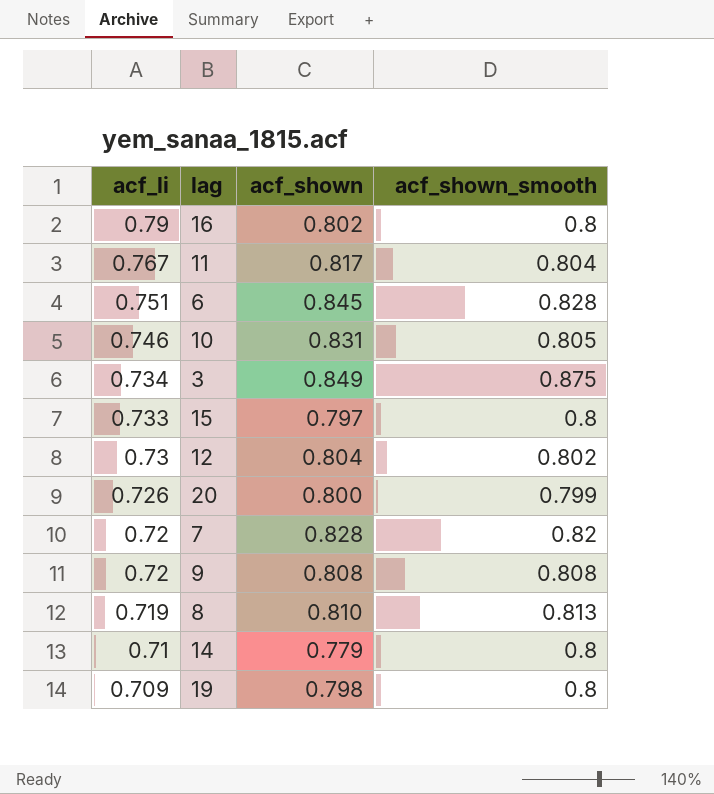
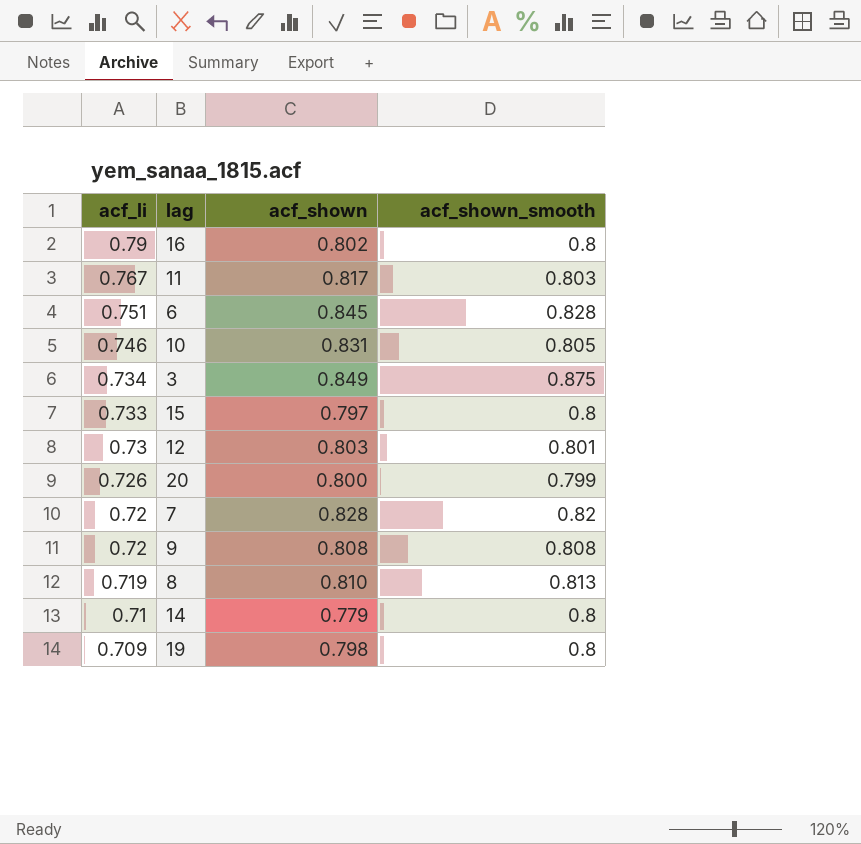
11 | acf_shown_smooth: 0.804 -> 0.803
12 | acf_shown: 0.804 -> 0.803
12 | acf_shown_smooth: 0.802 -> 0.801

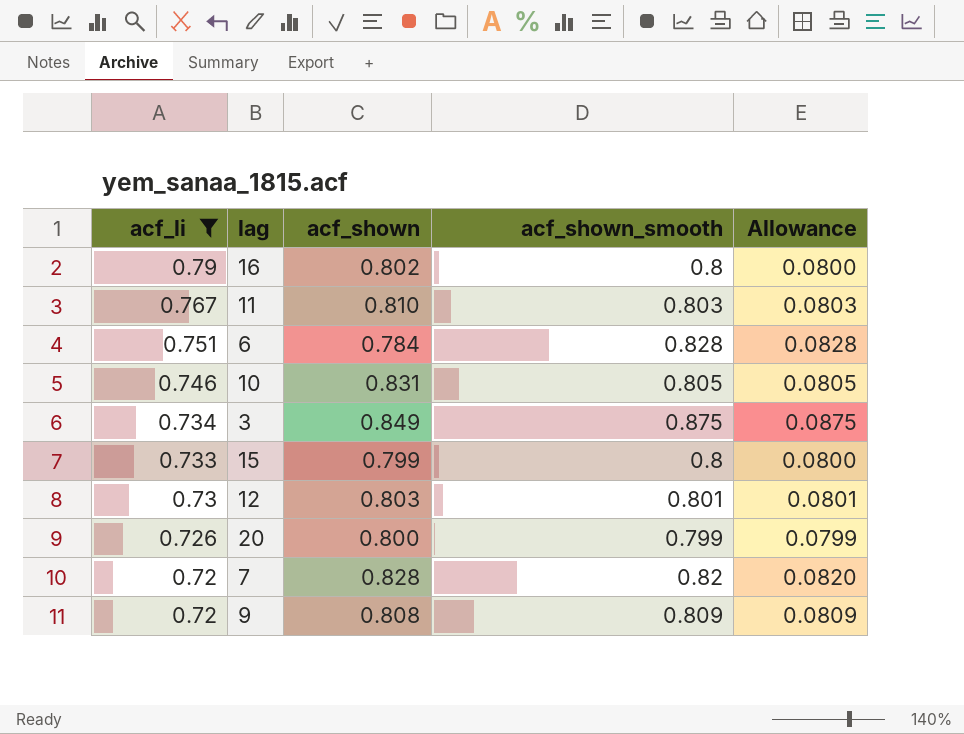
filter: none -> acf_li >= 0.72
column Allowance | formula: none -> [acf_shown_smooth] * 0.1
11 | acf_shown: 0.817 -> 0.810
6 | acf_shown: 0.845 -> 0.784
15 | acf_shown: 0.797 -> 0.799
9 | acf_shown_smooth: 0.808 -> 0.809

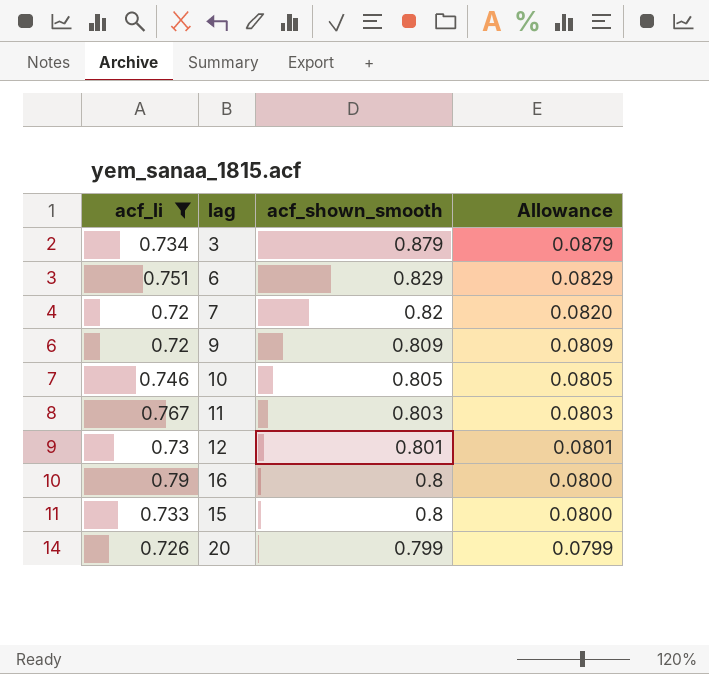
row order: acf_li descending -> acf_shown_smooth descending
column acf_shown | position: 3 -> none
3 | acf_shown_smooth: 0.875 -> 0.879
3 | Allowance: 0.0875 -> 0.0879
6 | acf_shown_smooth: 0.828 -> 0.829
6 | Allowance: 0.0828 -> 0.0829

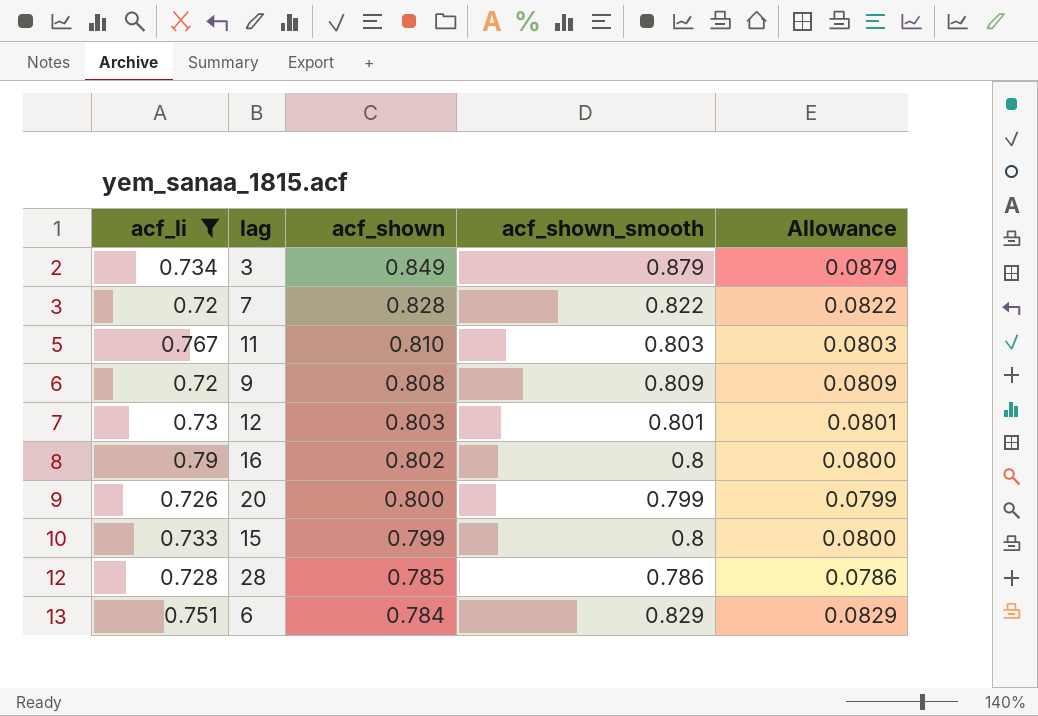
row order: acf_shown_smooth descending -> acf_shown descending
column acf_shown | position: none -> 3
row 10: 0.746 | 0.805 | 0.0805 -> none
7 | acf_shown_smooth: 0.82 -> 0.822
7 | Allowance: 0.0820 -> 0.0822
row 28: none -> 0.728 | 0.785 | 0.786 | 0.0786

